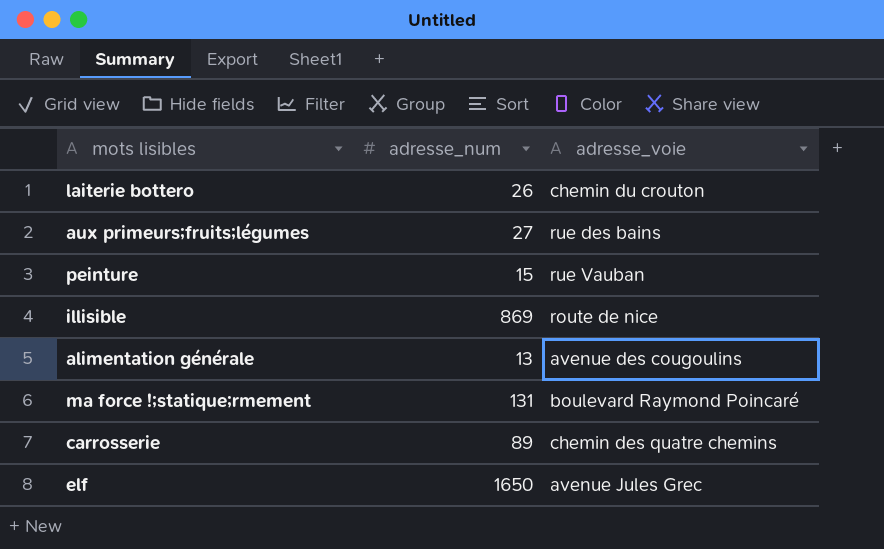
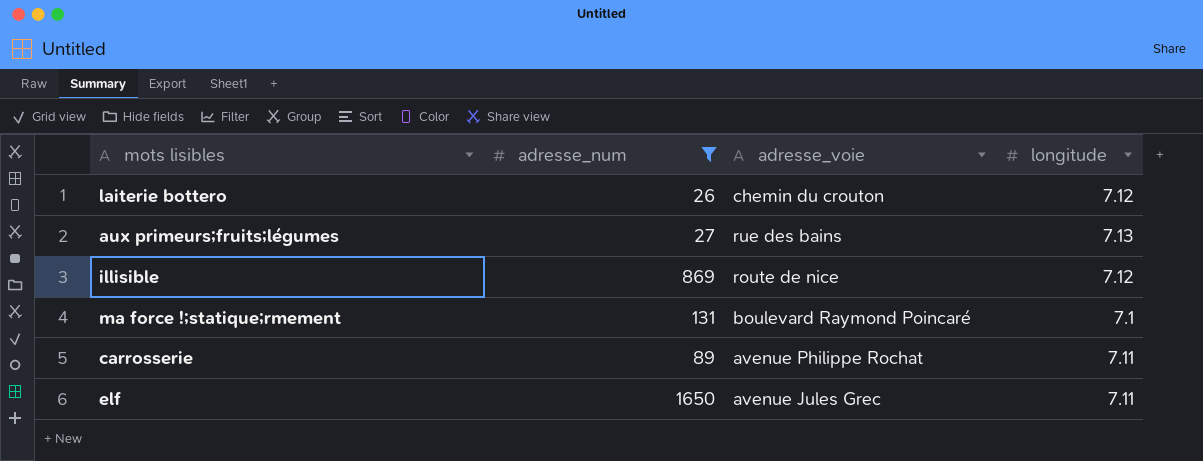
filter: none -> adresse_num >= 26
column longitude | position: none -> 4
carrosserie | adresse_voie: chemin des quatre chemins -> avenue Philippe Rochat

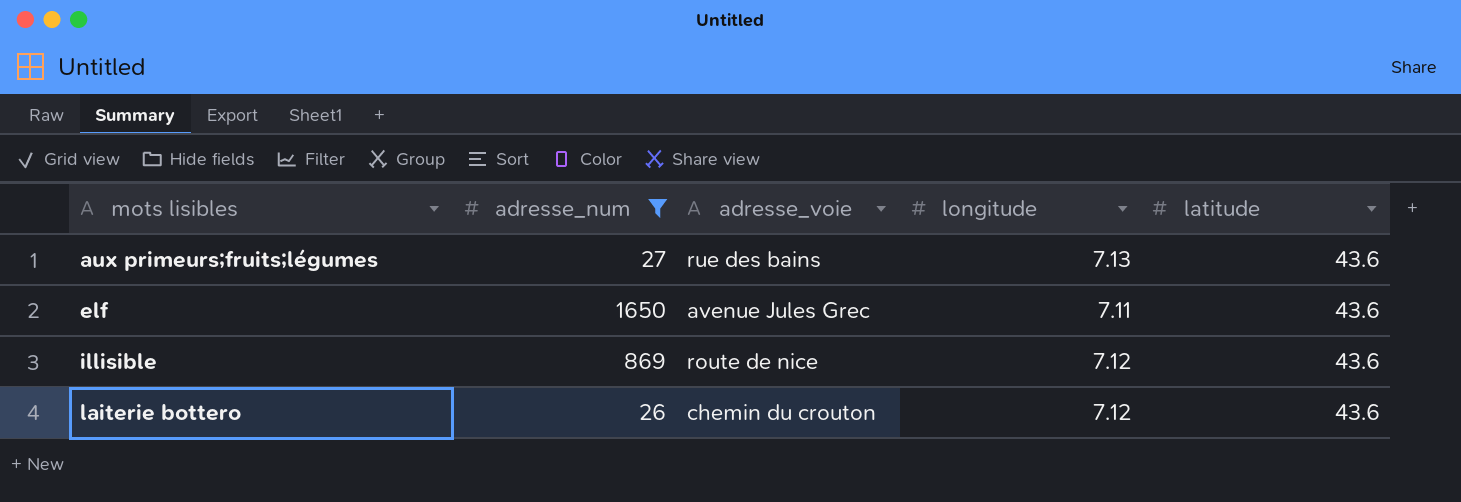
row order: none -> mots lisibles ascending
column latitude | position: none -> 5
row ma force !;statique;rmement: 131 | boulevard Raymond Poincaré | 7.1 -> none
row carrosserie: 89 | avenue Philippe Rochat | 7.11 -> none

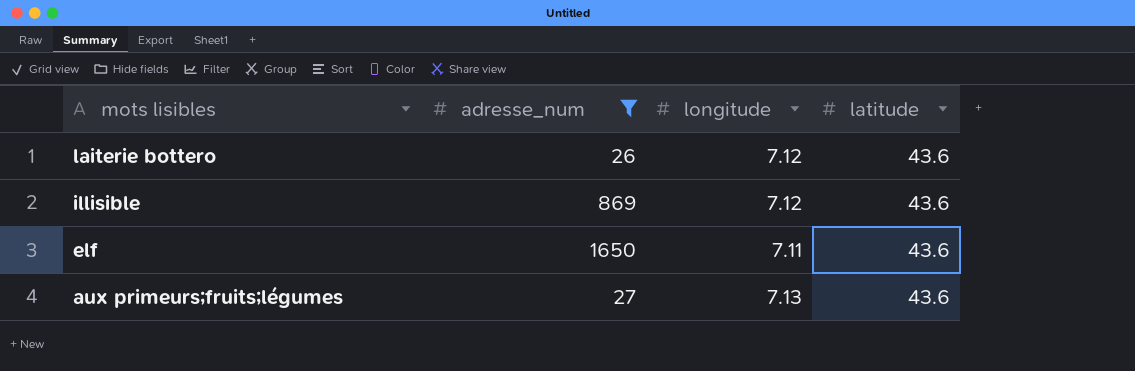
row order: mots lisibles ascending -> mots lisibles descending
column adresse_voie | position: 3 -> none

